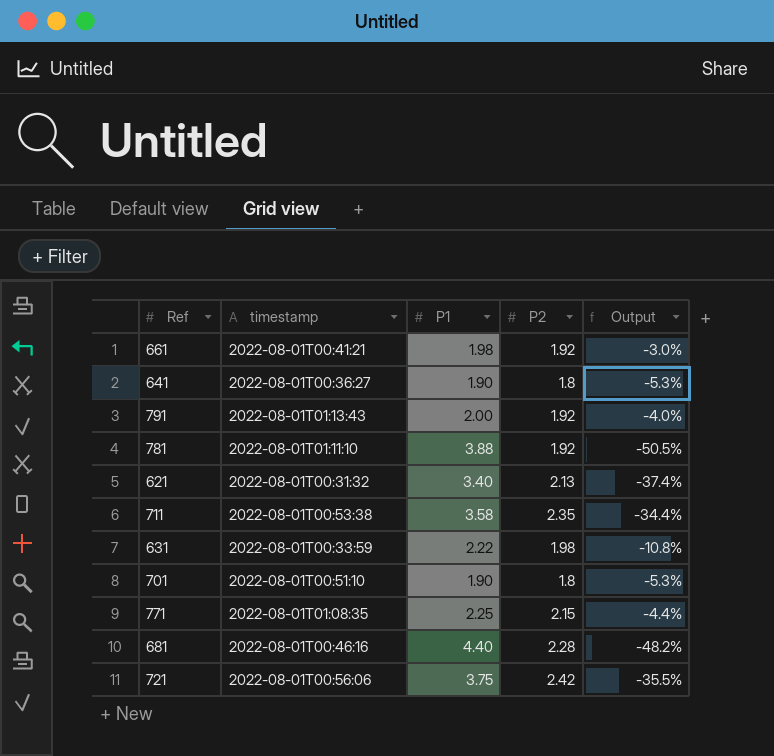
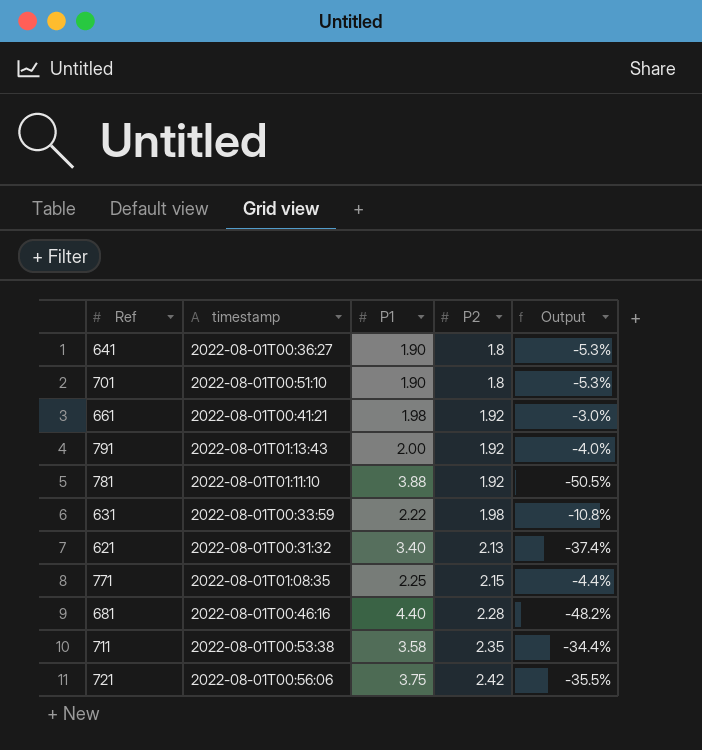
row order: none -> P2 ascending

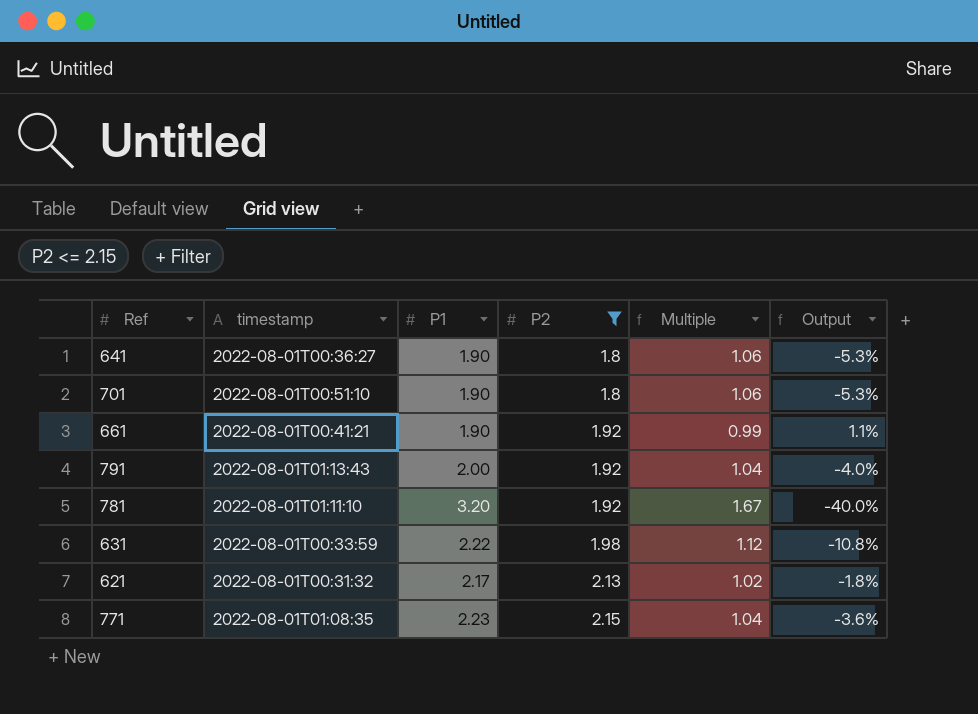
filter: none -> P2 <= 2.15
column Multiple | formula: none -> [P1] / [P2]
661 | P1: 1.98 -> 1.90
661 | Output: -3.0% -> 1.1%
781 | P1: 3.88 -> 3.20
781 | Output: -50.5% -> -40.0%
621 | P1: 3.40 -> 2.17
621 | Output: -37.4% -> -1.8%
771 | P1: 2.25 -> 2.23
771 | Output: -4.4% -> -3.6%

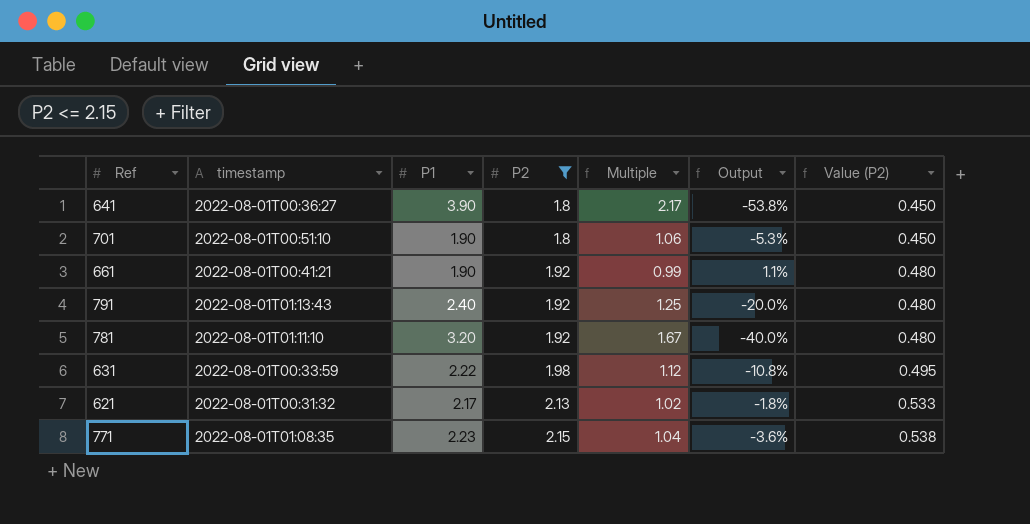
column Value (P2) | formula: none -> [P2] * 0.25
641 | P1: 1.90 -> 3.90
641 | Multiple: 1.06 -> 2.17
641 | Output: -5.3% -> -53.8%
791 | P1: 2.00 -> 2.40
791 | Multiple: 1.04 -> 1.25
791 | Output: -4.0% -> -20.0%

